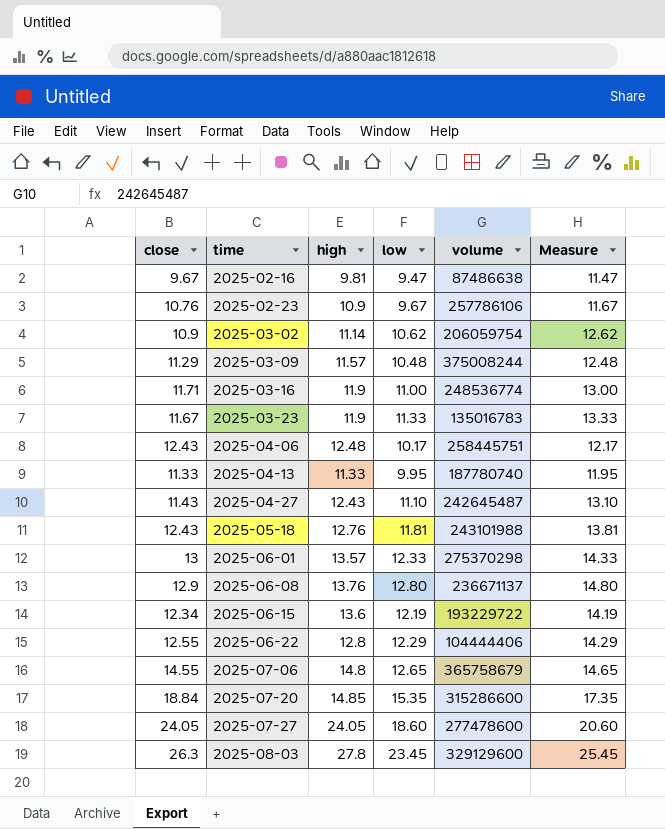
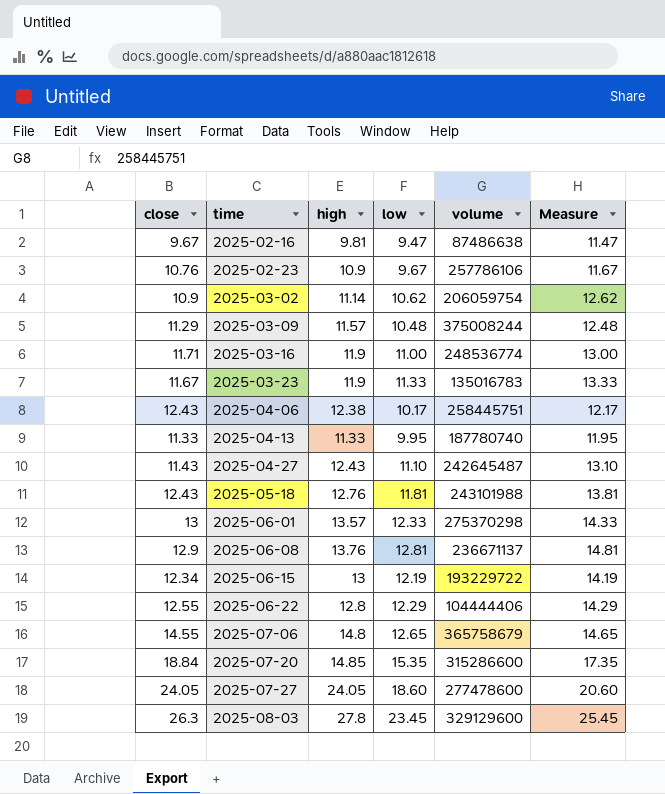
2025-04-06 | high: 12.48 -> 12.38
2025-06-08 | low: 12.80 -> 12.81
2025-06-08 | Measure: 14.80 -> 14.81
2025-06-15 | high: 13.6 -> 13

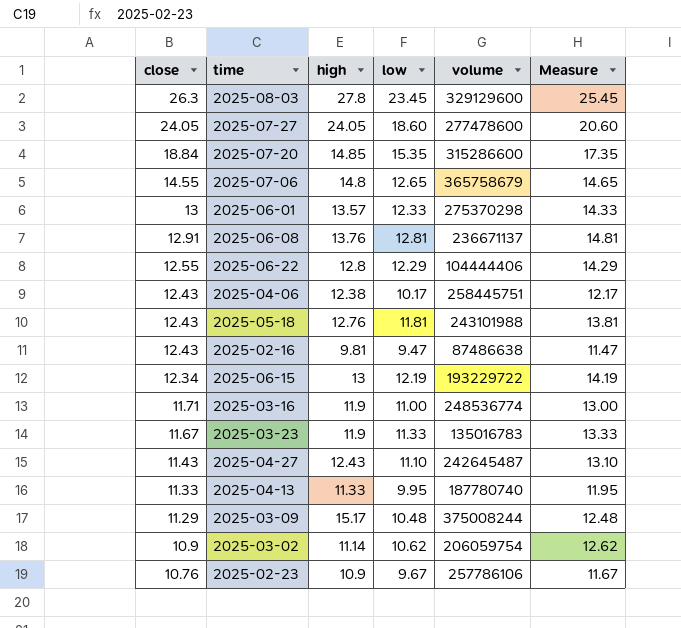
row order: time ascending -> close descending
2025-06-08 | close: 12.9 -> 12.91
2025-02-16 | close: 9.67 -> 12.43
2025-03-09 | high: 11.57 -> 15.17

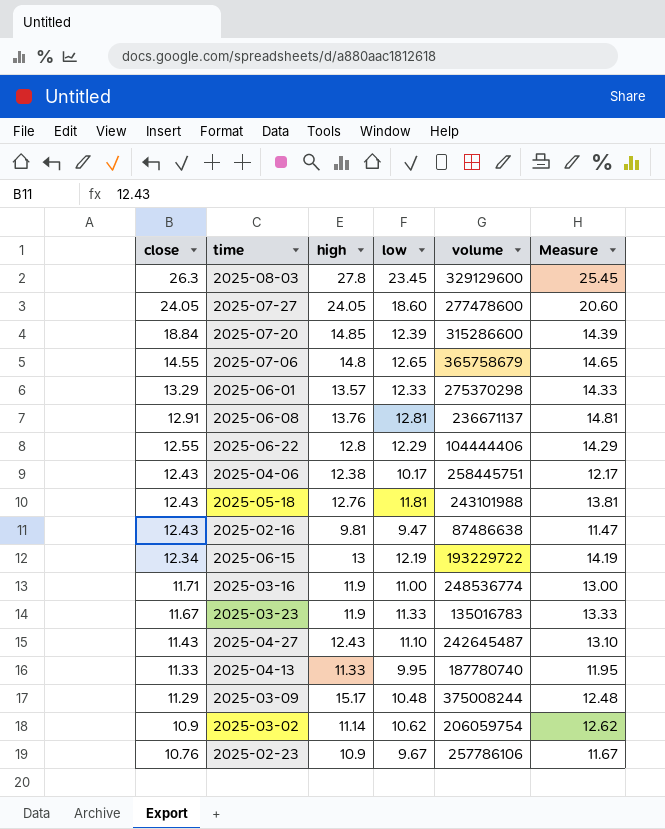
2025-07-20 | low: 15.35 -> 12.39
2025-07-20 | Measure: 17.35 -> 14.39
2025-06-01 | close: 13 -> 13.29

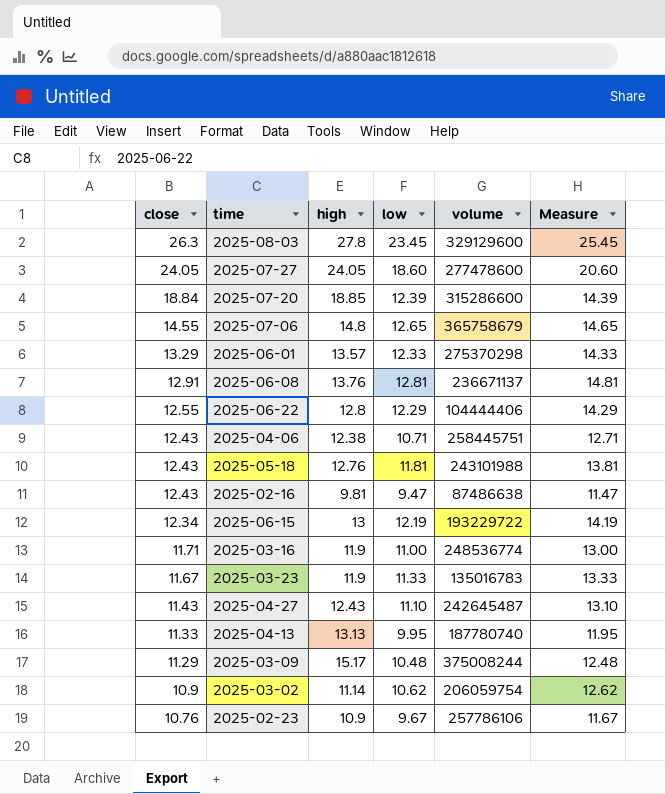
2025-07-20 | high: 14.85 -> 18.85
2025-04-06 | low: 10.17 -> 10.71
2025-04-06 | Measure: 12.17 -> 12.71
2025-04-13 | high: 11.33 -> 13.13

